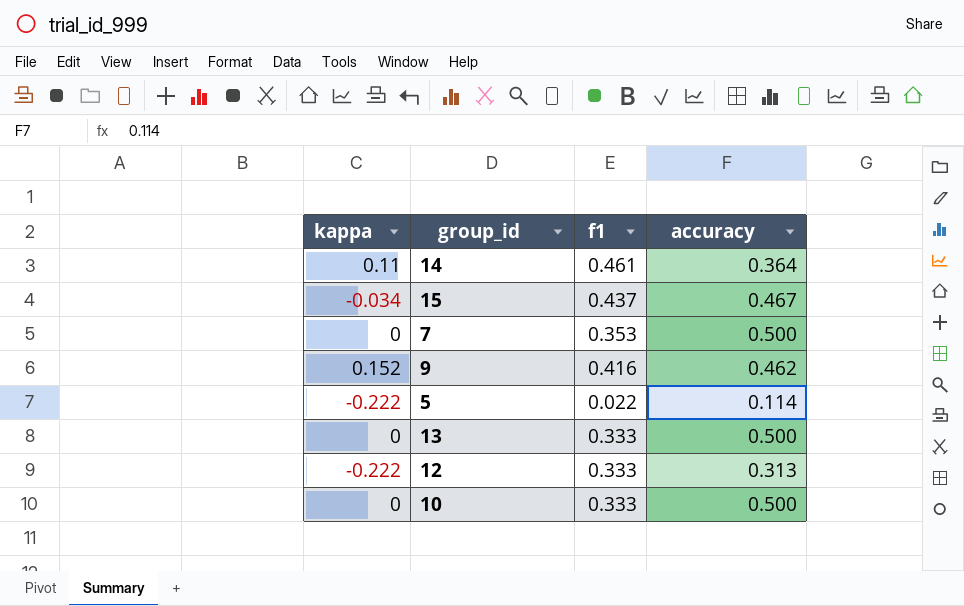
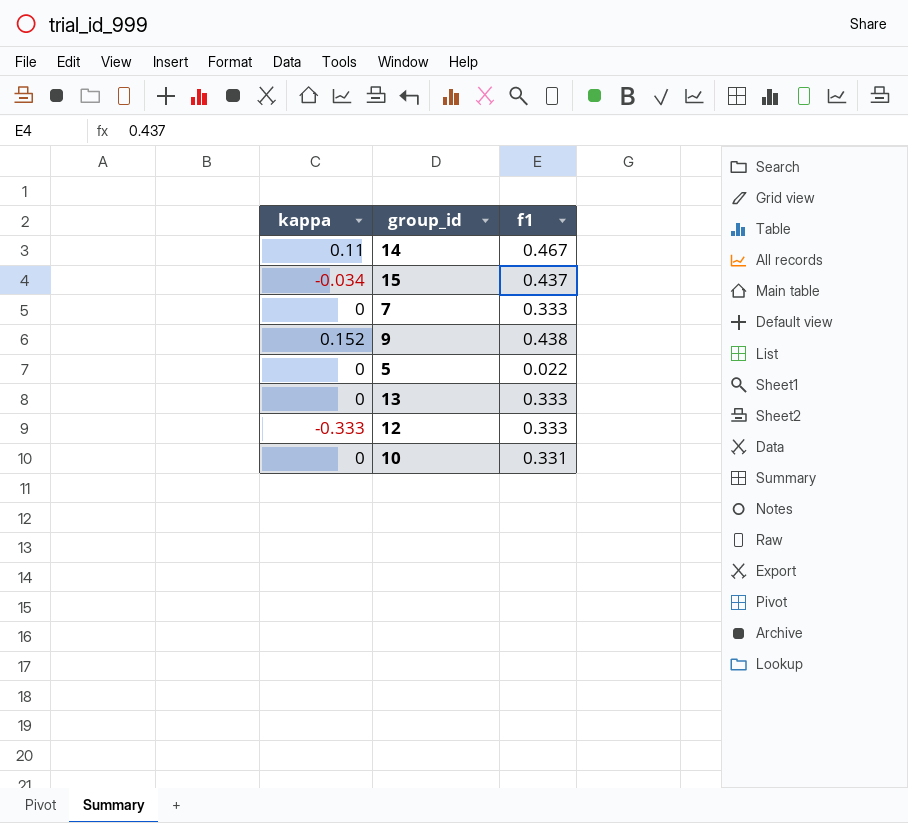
column accuracy | position: 4 -> none
14 | f1: 0.461 -> 0.467
7 | f1: 0.353 -> 0.333
9 | f1: 0.416 -> 0.438
5 | kappa: -0.222 -> 0
12 | kappa: -0.222 -> -0.333
10 | f1: 0.333 -> 0.331

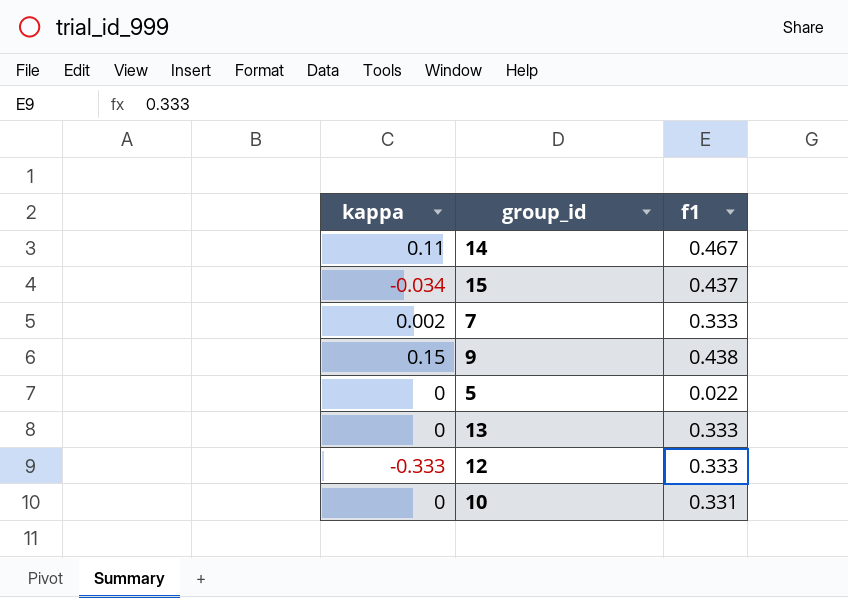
7 | kappa: 0 -> 0.002
9 | kappa: 0.152 -> 0.15

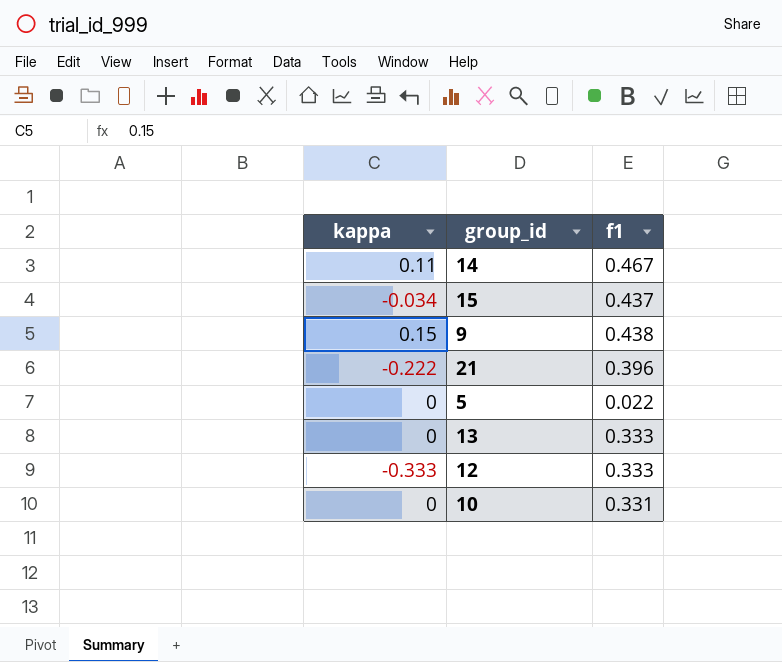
row 7: 0.002 | 0.333 -> none
row 21: none -> -0.222 | 0.396

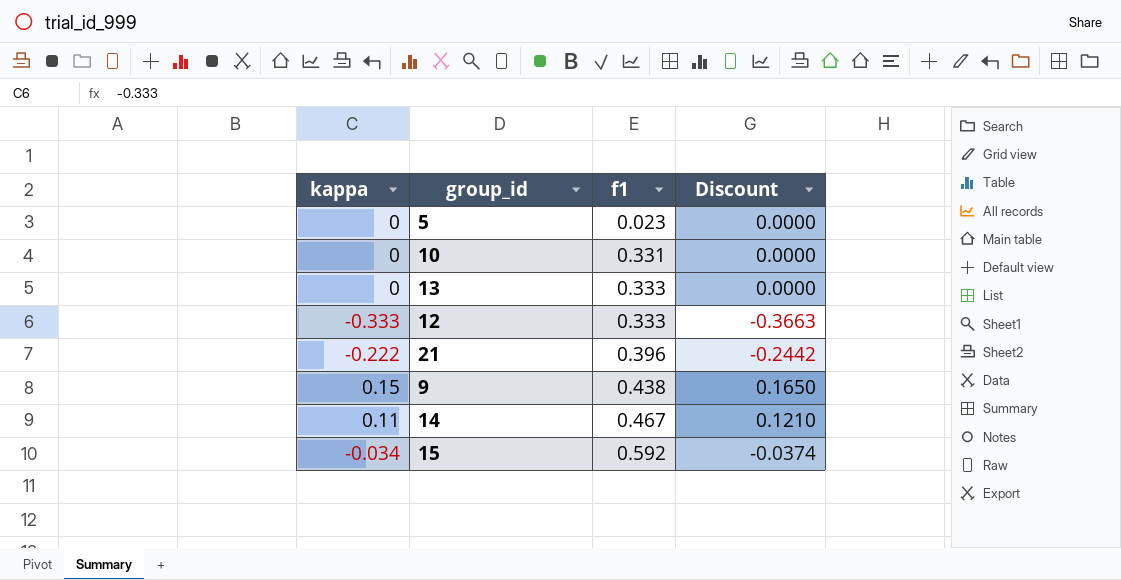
row order: none -> f1 ascending
column Discount | formula: none -> [kappa] * 1.1
5 | f1: 0.022 -> 0.023
15 | f1: 0.437 -> 0.592

